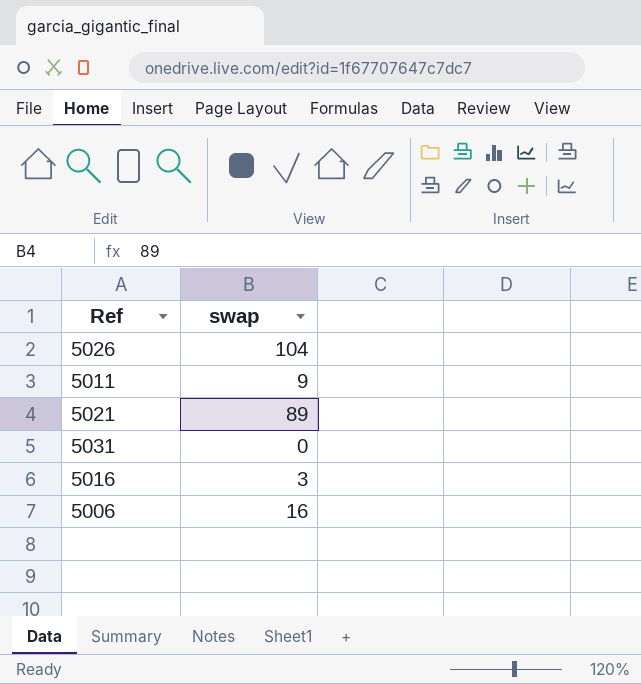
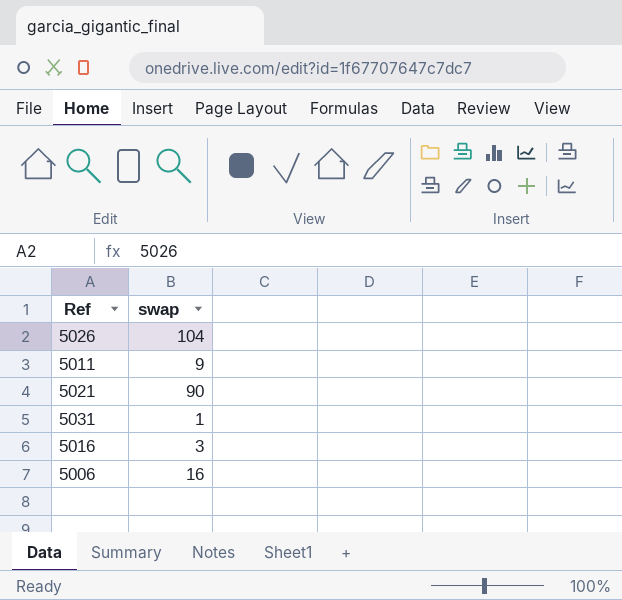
5021 | swap: 89 -> 90
5031 | swap: 0 -> 1

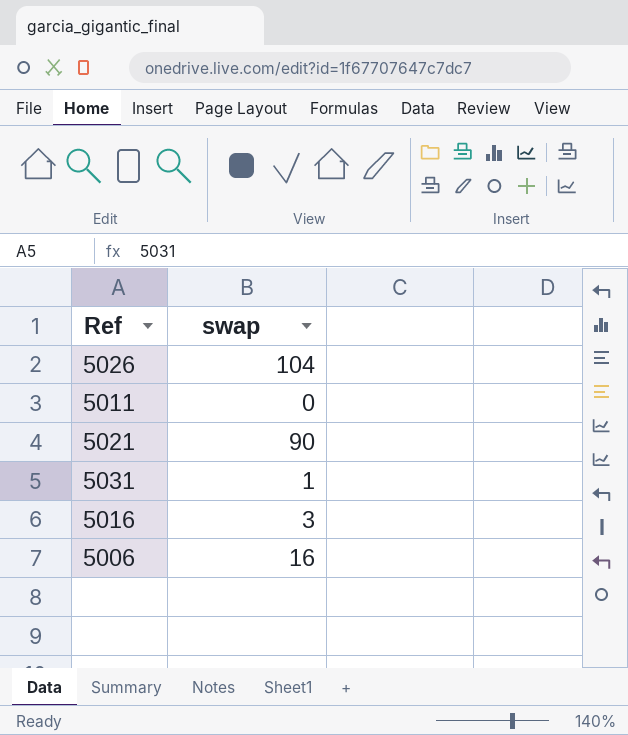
5011 | swap: 9 -> 0

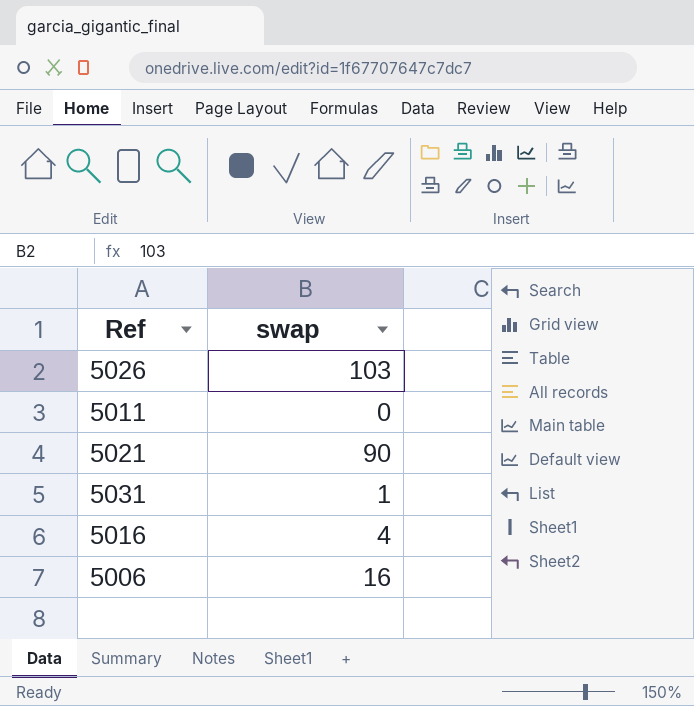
5026 | swap: 104 -> 103
5016 | swap: 3 -> 4

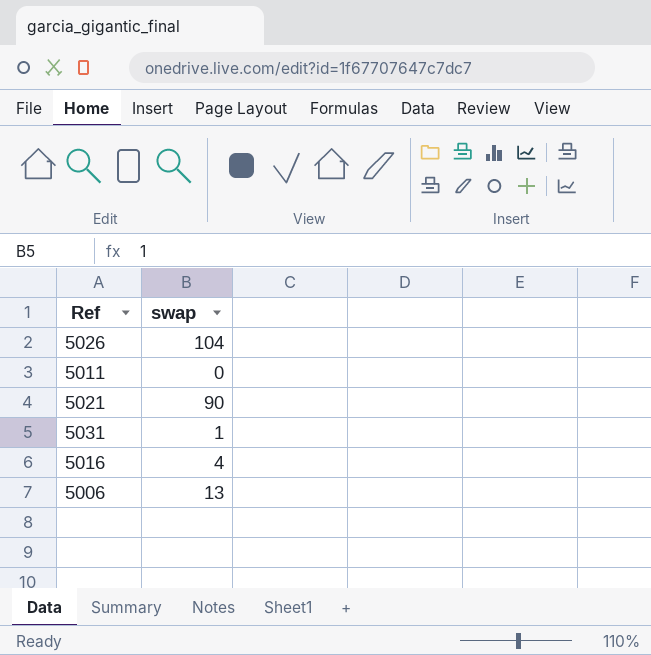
5026 | swap: 103 -> 104
5006 | swap: 16 -> 13

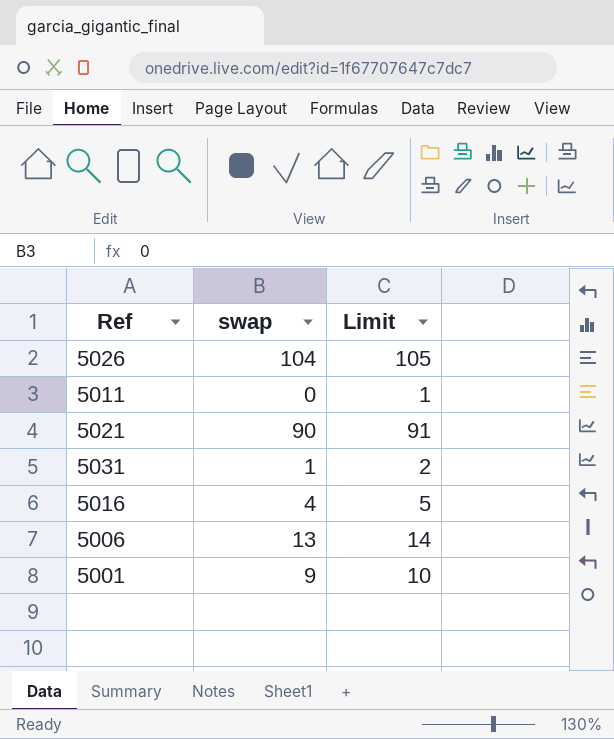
column Limit | formula: none -> [swap] + 1
row 5001: none -> 9 | 10

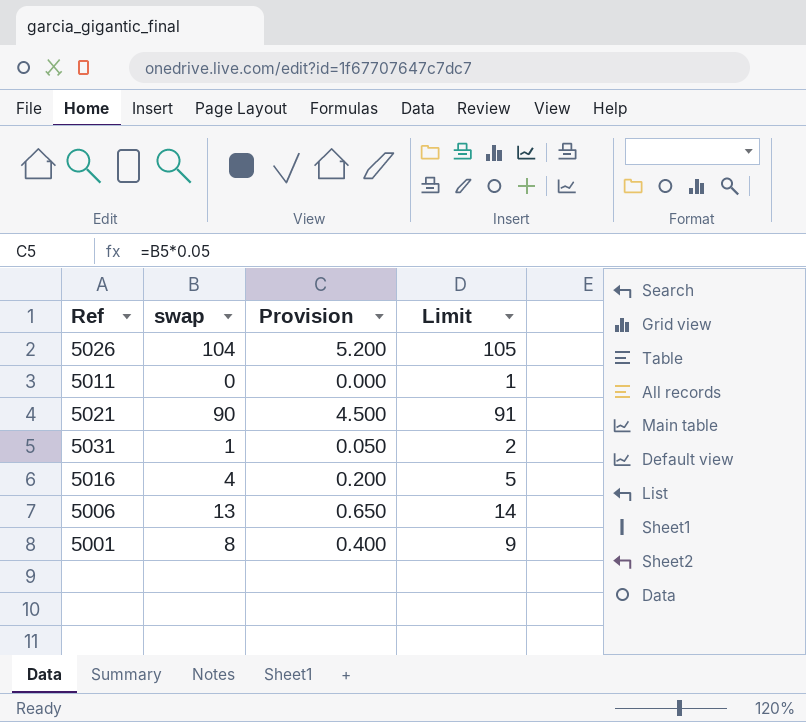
column Provision | formula: none -> [swap] * 0.05
5001 | swap: 9 -> 8
5001 | Limit: 10 -> 9

